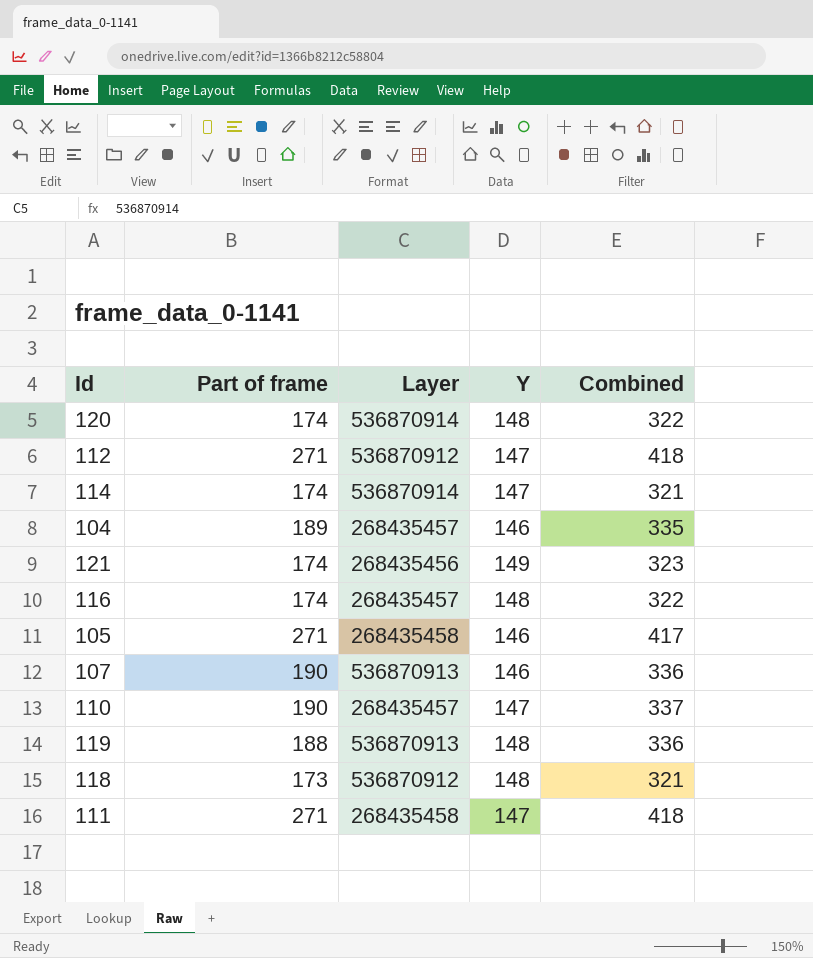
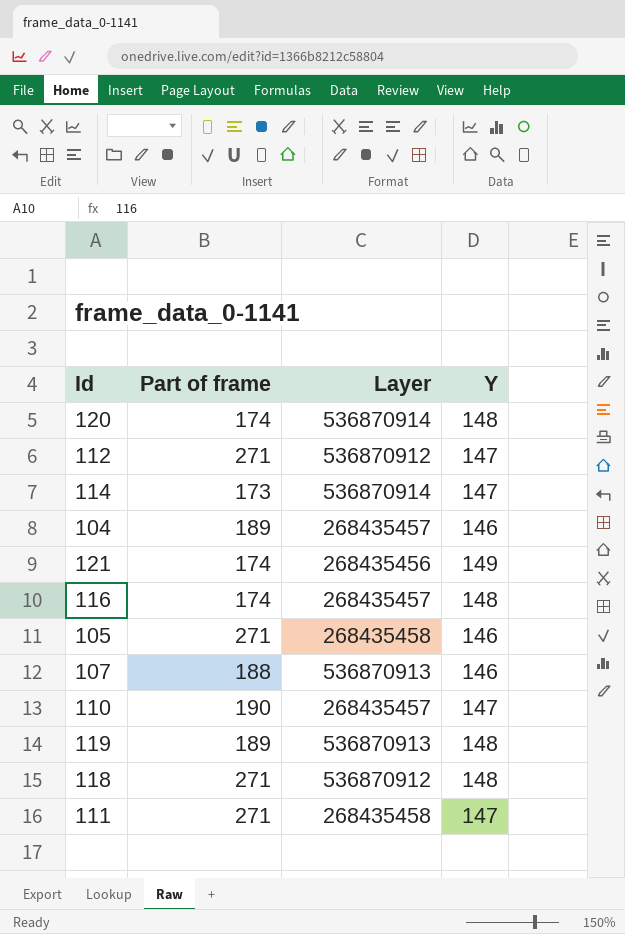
column Combined | formula: [Part of frame] + [Y] -> none
114 | Part of frame: 174 -> 173
107 | Part of frame: 190 -> 188
119 | Part of frame: 188 -> 189
118 | Part of frame: 173 -> 271

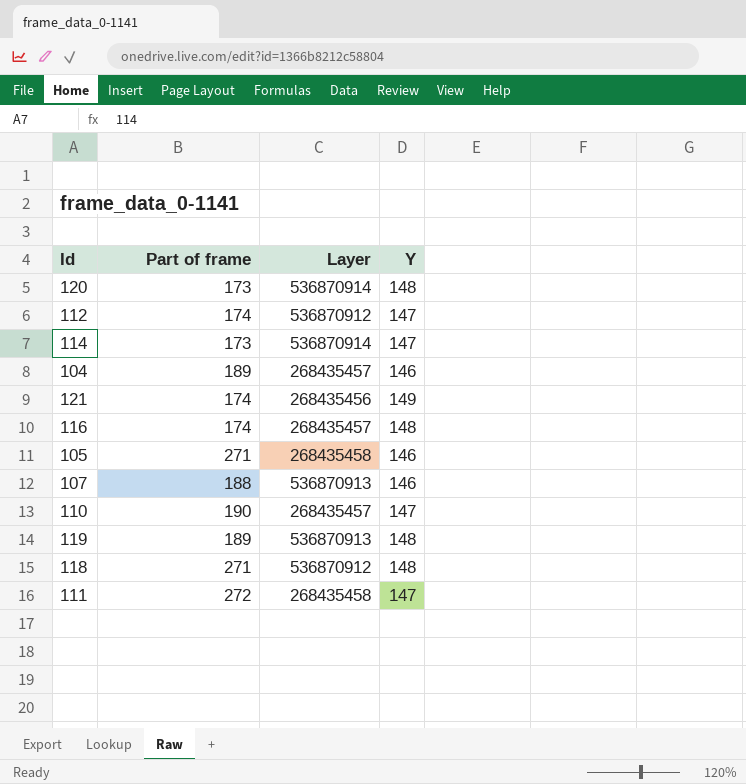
120 | Part of frame: 174 -> 173
112 | Part of frame: 271 -> 174
111 | Part of frame: 271 -> 272

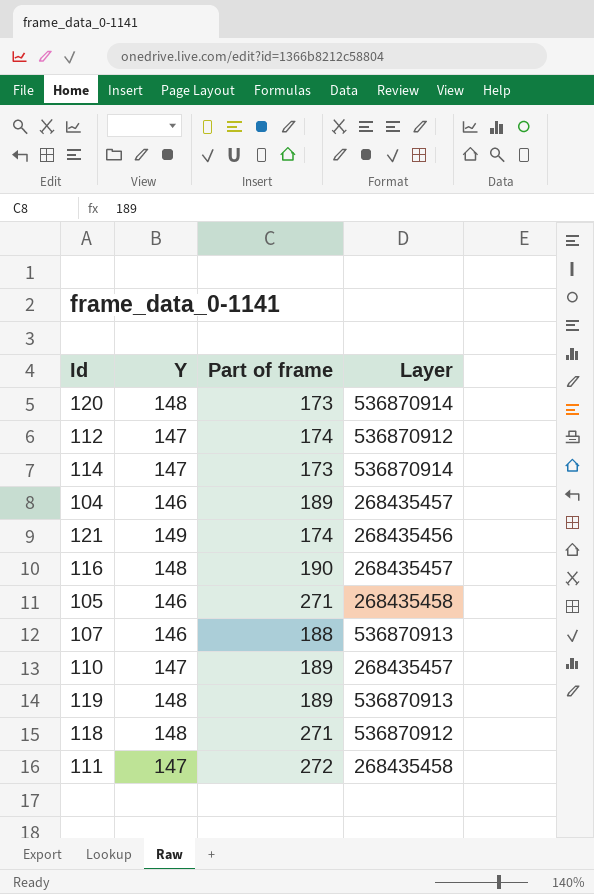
column Y | position: 4 -> 2
116 | Part of frame: 174 -> 190
110 | Part of frame: 190 -> 189

